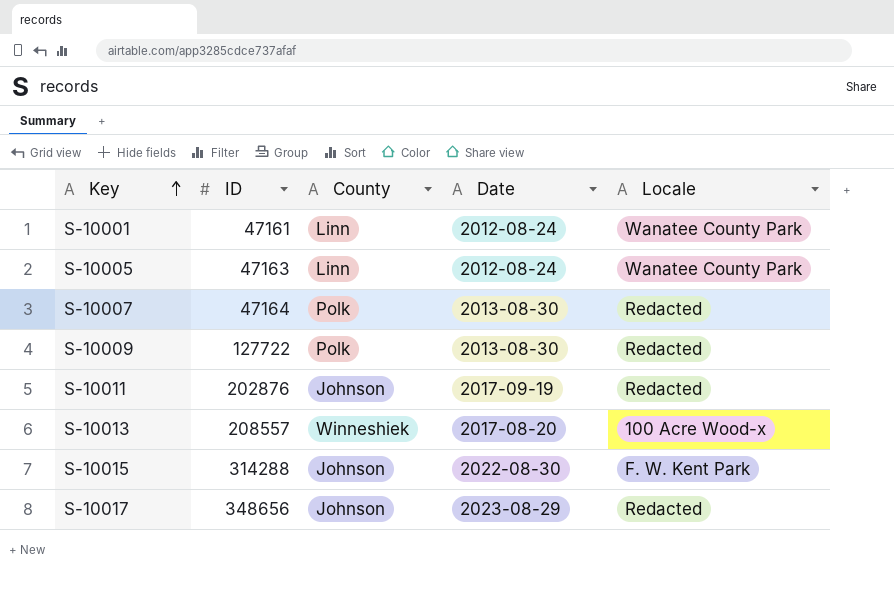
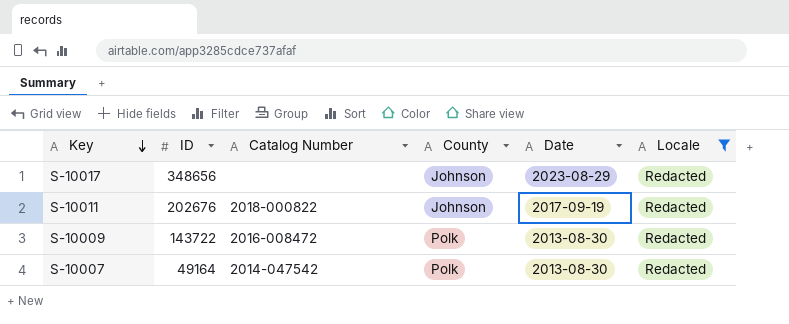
filter: none -> Locale = Redacted
row order: Key ascending -> Key descending
column Catalog Number | position: none -> 3
S-10011 | ID: 202876 -> 202676
S-10009 | ID: 127722 -> 143722
S-10007 | ID: 47164 -> 49164

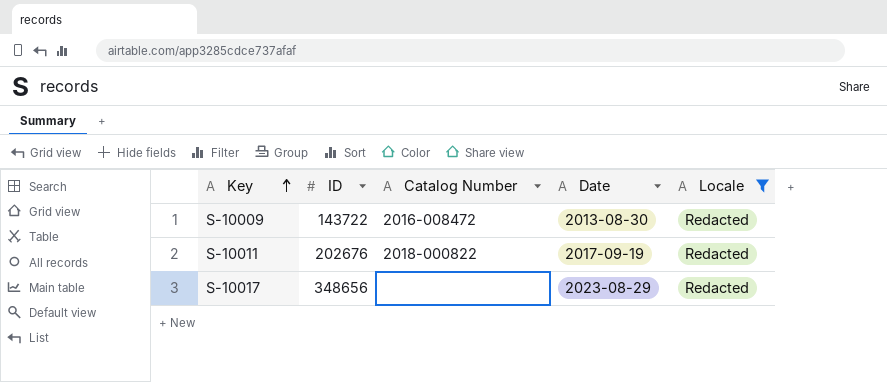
row order: Key descending -> Key ascending
column County | position: 4 -> none
row S-10007: 49164 | 2014-047542 | Polk | 2013-08-30 | Redacted -> none

